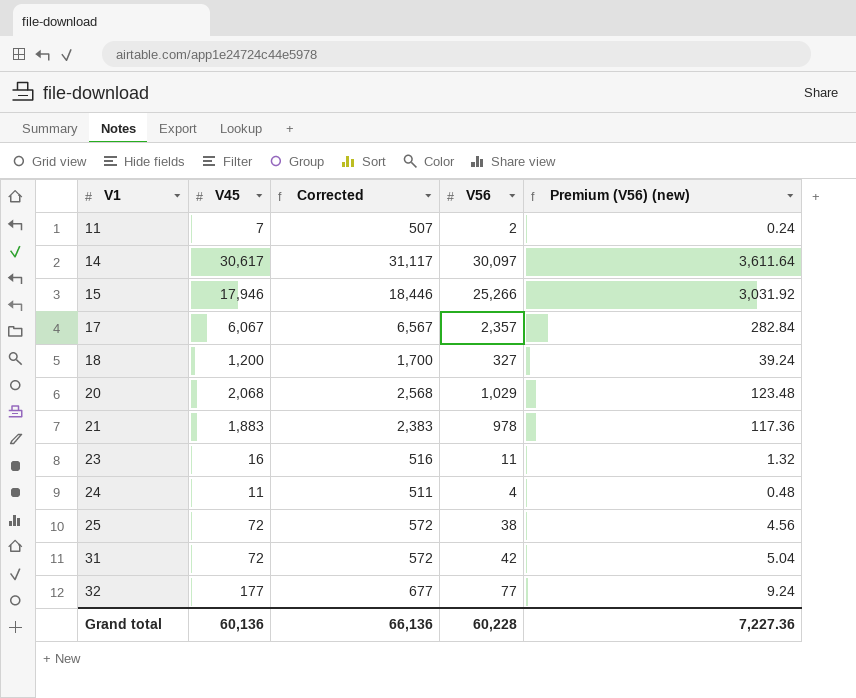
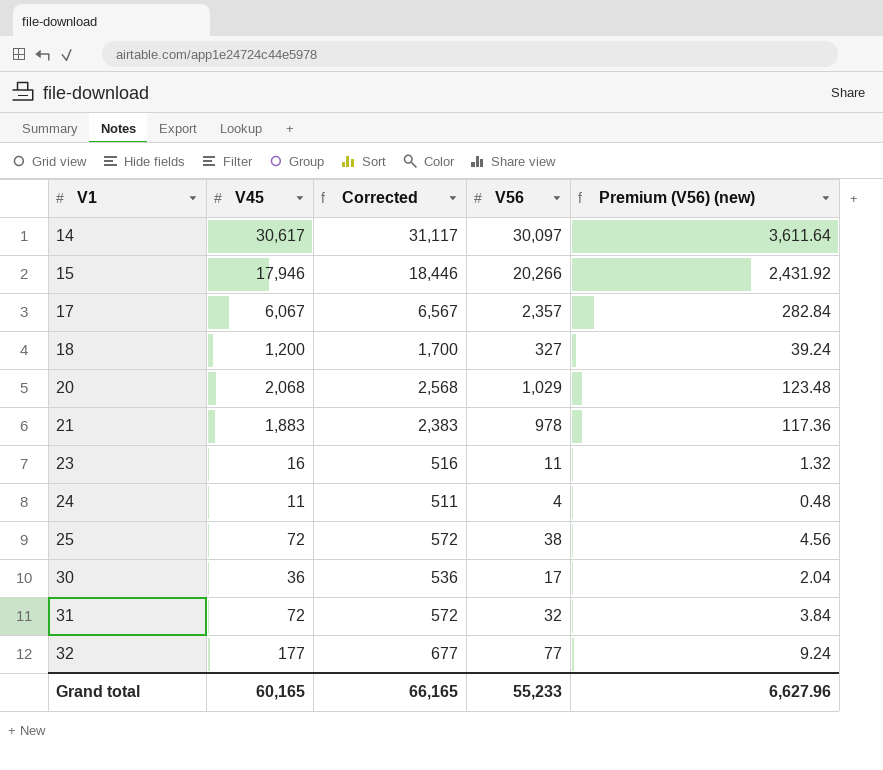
row 11: 7 | 507 | 2 | 0.24 -> none
15 | V56: 25,266 -> 20,266
15 | Premium (V56) (new): 3,031.92 -> 2,431.92
row 30: none -> 36 | 536 | 17 | 2.04
31 | V56: 42 -> 32
31 | Premium (V56) (new): 5.04 -> 3.84
Grand total | V45: 60,136 -> 60,165
Grand total | Corrected: 66,136 -> 66,165
Grand total | V56: 60,228 -> 55,233
Grand total | Premium (V56) (new): 7,227.36 -> 6,627.96

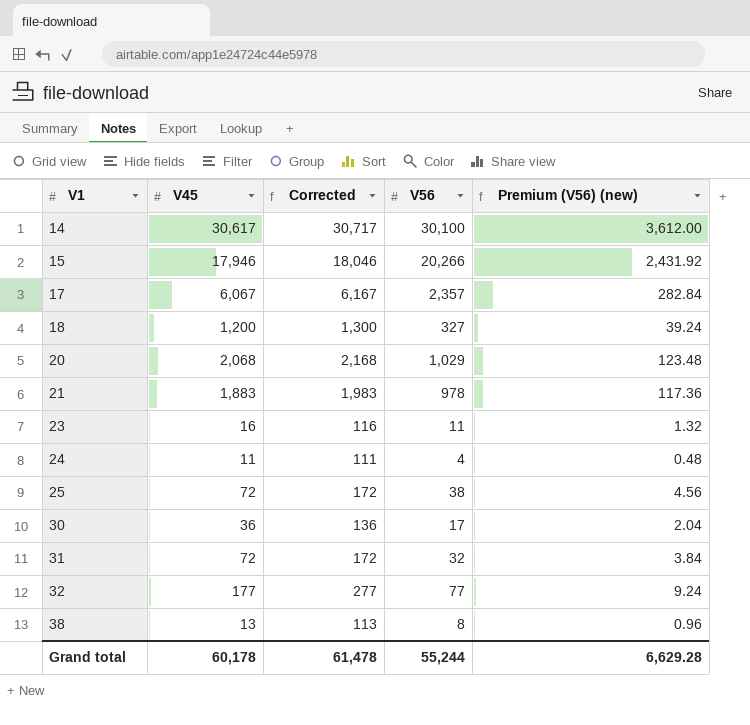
column Corrected | formula: [V45] + 500 -> [V45] + 100
14 | V56: 30,097 -> 30,100
14 | Premium (V56) (new): 3,611.64 -> 3,612.00
row 38: none -> 13 | 113 | 8 | 0.96
Grand total | V45: 60,165 -> 60,178
Grand total | Corrected: 66,165 -> 61,478
Grand total | V56: 55,233 -> 55,244
Grand total | Premium (V56) (new): 6,627.96 -> 6,629.28

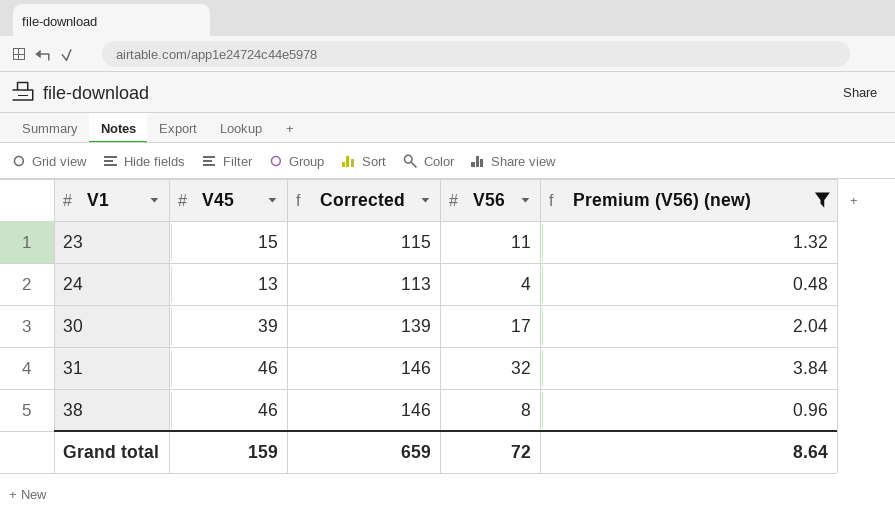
filter: none -> Premium (V56) (new) <= 3.84
23 | V45: 16 -> 15
23 | Corrected: 116 -> 115
24 | V45: 11 -> 13
24 | Corrected: 111 -> 113
30 | V45: 36 -> 39
30 | Corrected: 136 -> 139
31 | V45: 72 -> 46
31 | Corrected: 172 -> 146
38 | V45: 13 -> 46
38 | Corrected: 113 -> 146
Grand total | V45: 60,178 -> 159
Grand total | Corrected: 61,478 -> 659
Grand total | V56: 55,244 -> 72
Grand total | Premium (V56) (new): 6,629.28 -> 8.64

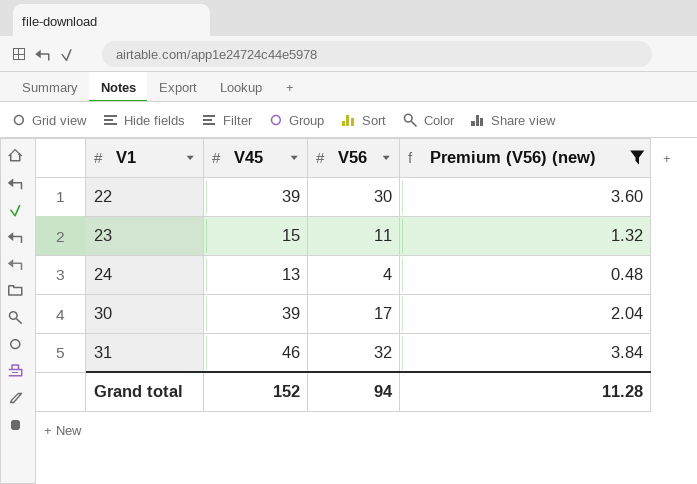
column Corrected | formula: [V45] + 100 -> none
row 38: 46 | 146 | 8 | 0.96 -> none
row 22: none -> 39 | 30 | 3.60
Grand total | V45: 159 -> 152
Grand total | V56: 72 -> 94
Grand total | Premium (V56) (new): 8.64 -> 11.28

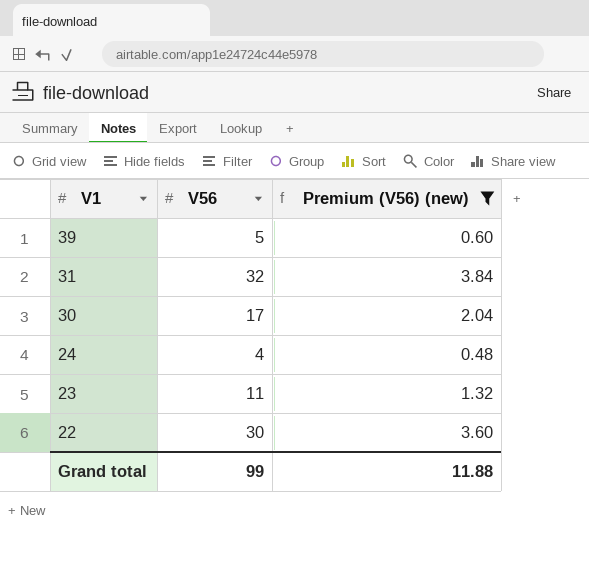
row order: V1 ascending -> V1 descending
column V45 | position: 2 -> none
row 39: none -> 5 | 0.60
Grand total | V56: 94 -> 99
Grand total | Premium (V56) (new): 11.28 -> 11.88

